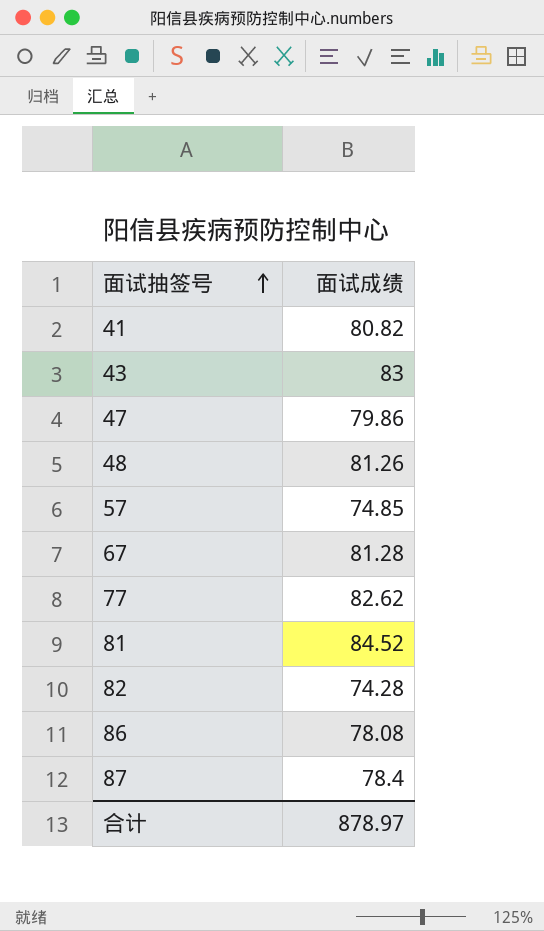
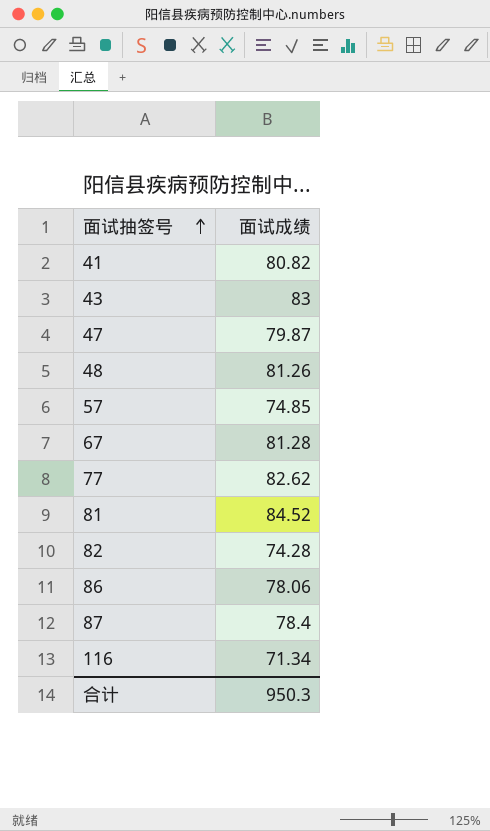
47 | 面试成绩: 79.86 -> 79.87
86 | 面试成绩: 78.08 -> 78.06
row 116: none -> 71.34
合计 | 面试成绩: 878.97 -> 950.3

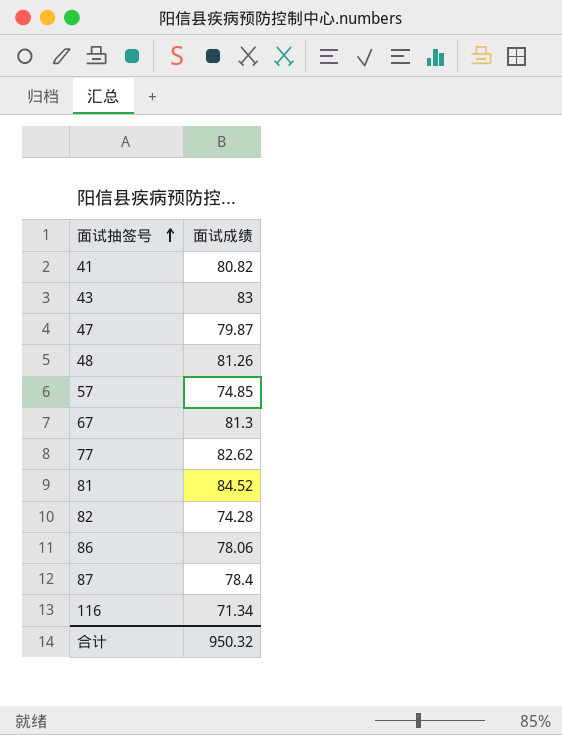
67 | 面试成绩: 81.28 -> 81.3
合计 | 面试成绩: 950.3 -> 950.32

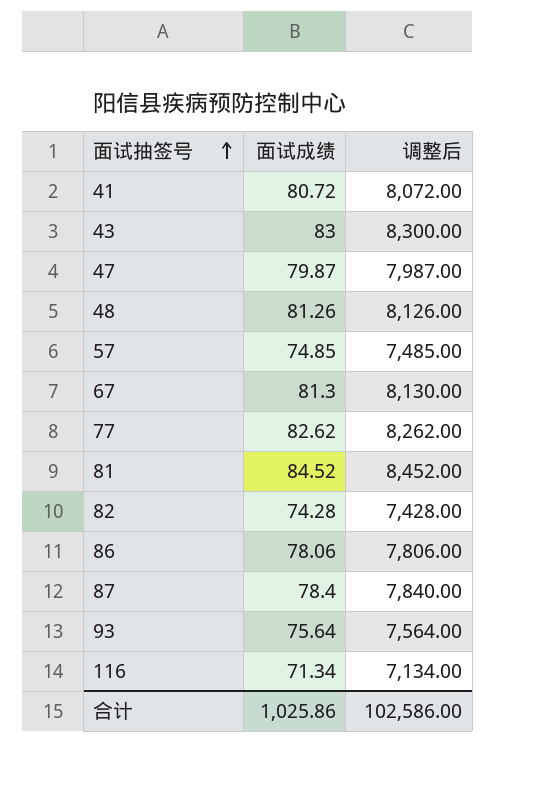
column 调整后 | formula: none -> [面试成绩] * 100
41 | 面试成绩: 80.82 -> 80.72
row 93: none -> 75.64 | 7,564.00
合计 | 面试成绩: 950.32 -> 1,025.86

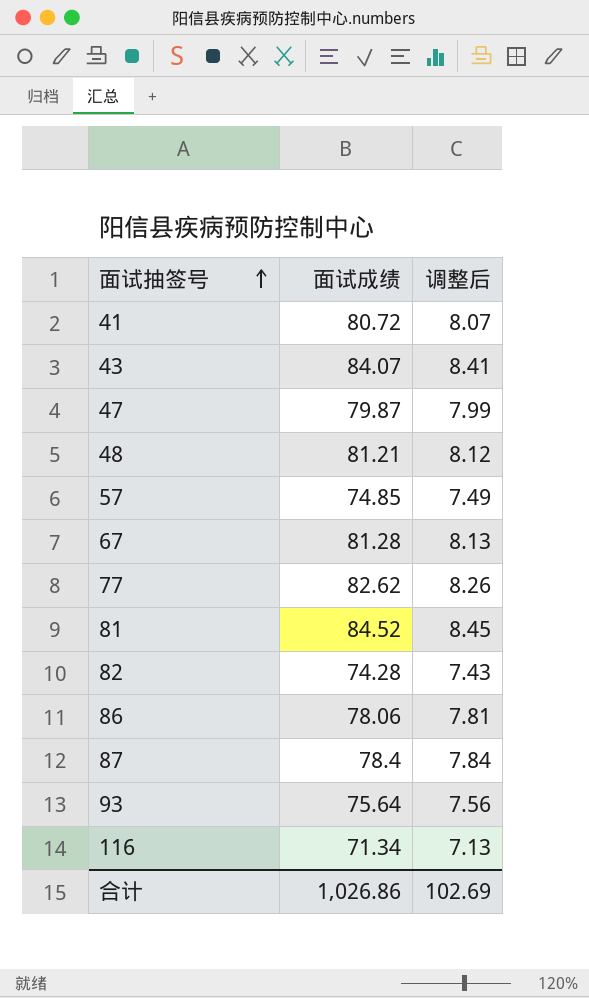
column 调整后 | formula: [面试成绩] * 100 -> [面试成绩] * 0.1
43 | 面试成绩: 83 -> 84.07
48 | 面试成绩: 81.26 -> 81.21
67 | 面试成绩: 81.3 -> 81.28
合计 | 面试成绩: 1,025.86 -> 1,026.86
合计 | 调整后: 102,586.00 -> 102.69

